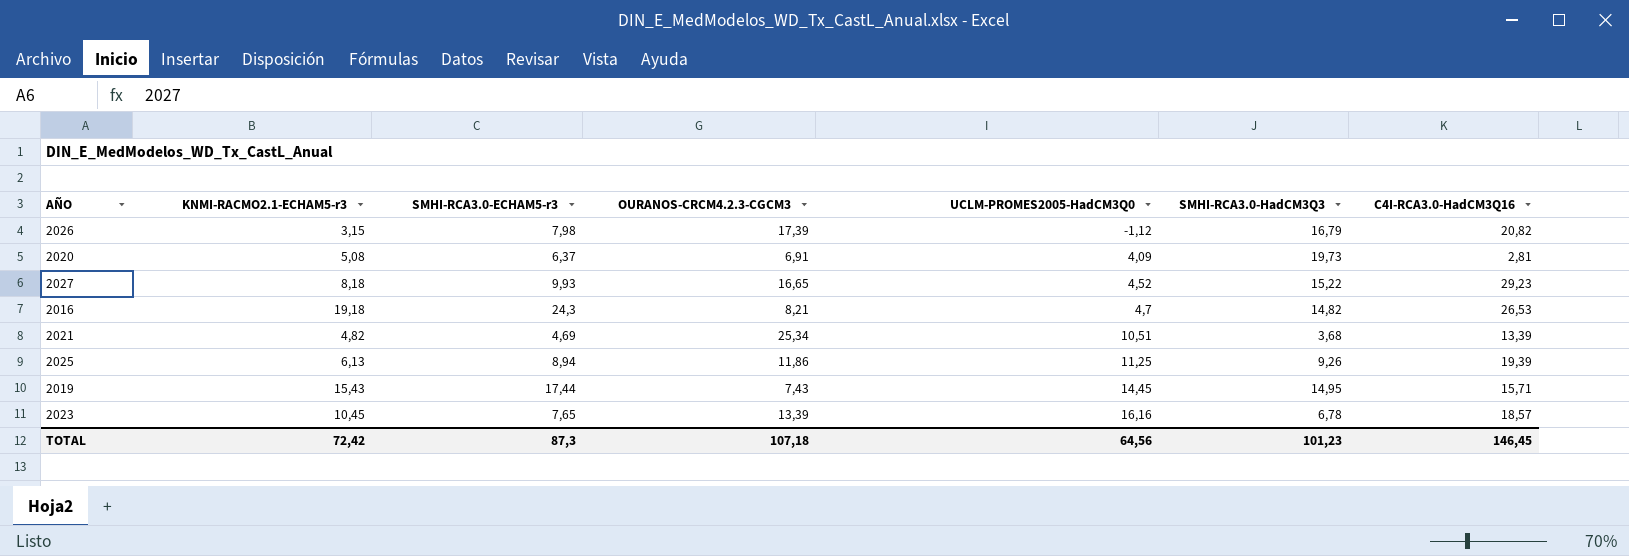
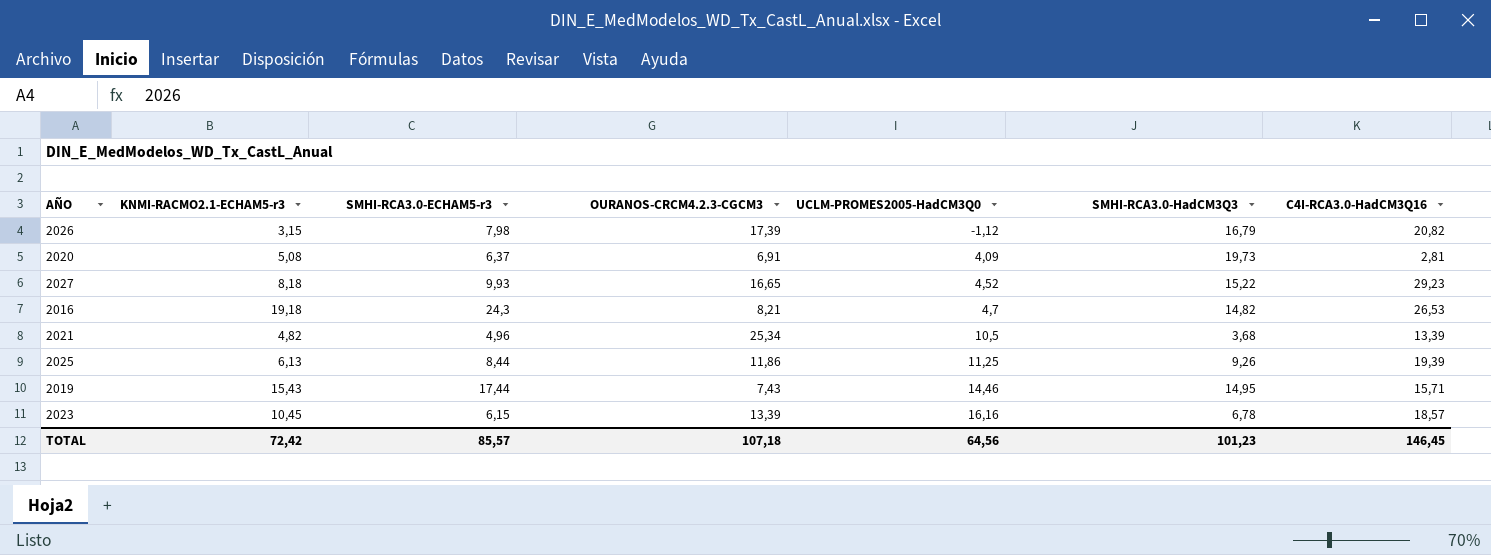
2021 | SMHI-RCA3.0-ECHAM5-r3: 4,69 -> 4,96
2021 | UCLM-PROMES2005-HadCM3Q0: 10,51 -> 10,5
2025 | SMHI-RCA3.0-ECHAM5-r3: 8,94 -> 8,44
2019 | UCLM-PROMES2005-HadCM3Q0: 14,45 -> 14,46
2023 | SMHI-RCA3.0-ECHAM5-r3: 7,65 -> 6,15
TOTAL | SMHI-RCA3.0-ECHAM5-r3: 87,3 -> 85,57

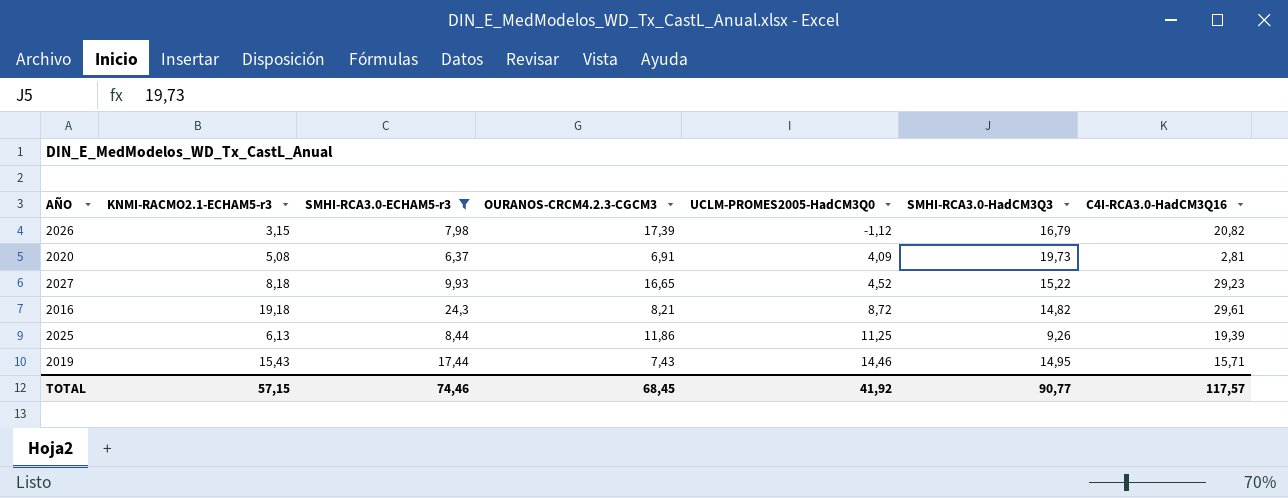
filter: none -> SMHI-RCA3.0-ECHAM5-r3 >= 6,37
2016 | UCLM-PROMES2005-HadCM3Q0: 4,7 -> 8,72
2016 | C4I-RCA3.0-HadCM3Q16: 26,53 -> 29,61
TOTAL | KNMI-RACMO2.1-ECHAM5-r3: 72,42 -> 57,15
TOTAL | SMHI-RCA3.0-ECHAM5-r3: 85,57 -> 74,46
TOTAL | OURANOS-CRCM4.2.3-CGCM3: 107,18 -> 68,45
TOTAL | UCLM-PROMES2005-HadCM3Q0: 64,56 -> 41,92
TOTAL | SMHI-RCA3.0-HadCM3Q3: 101,23 -> 90,77
TOTAL | C4I-RCA3.0-HadCM3Q16: 146,45 -> 117,57

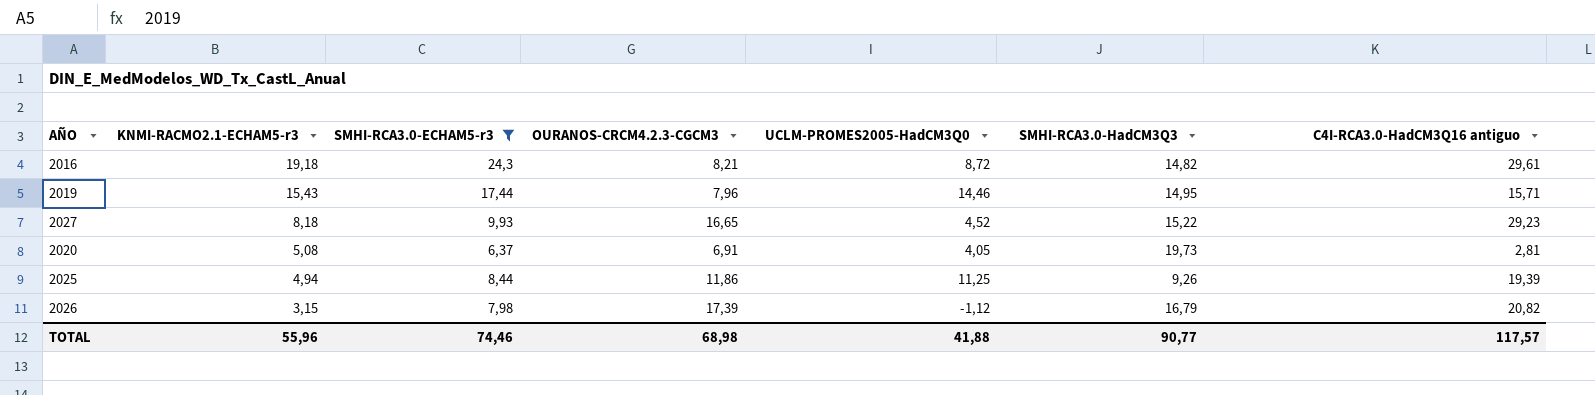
row order: UCLM-PROMES2005-HadCM3Q0 ascending -> KNMI-RACMO2.1-ECHAM5-r3 descending
column name: C4I-RCA3.0-HadCM3Q16 -> C4I-RCA3.0-HadCM3Q16 antiguo
2019 | OURANOS-CRCM4.2.3-CGCM3: 7,43 -> 7,96
2020 | UCLM-PROMES2005-HadCM3Q0: 4,09 -> 4,05
2025 | KNMI-RACMO2.1-ECHAM5-r3: 6,13 -> 4,94
TOTAL | KNMI-RACMO2.1-ECHAM5-r3: 57,15 -> 55,96
TOTAL | OURANOS-CRCM4.2.3-CGCM3: 68,45 -> 68,98
TOTAL | UCLM-PROMES2005-HadCM3Q0: 41,92 -> 41,88

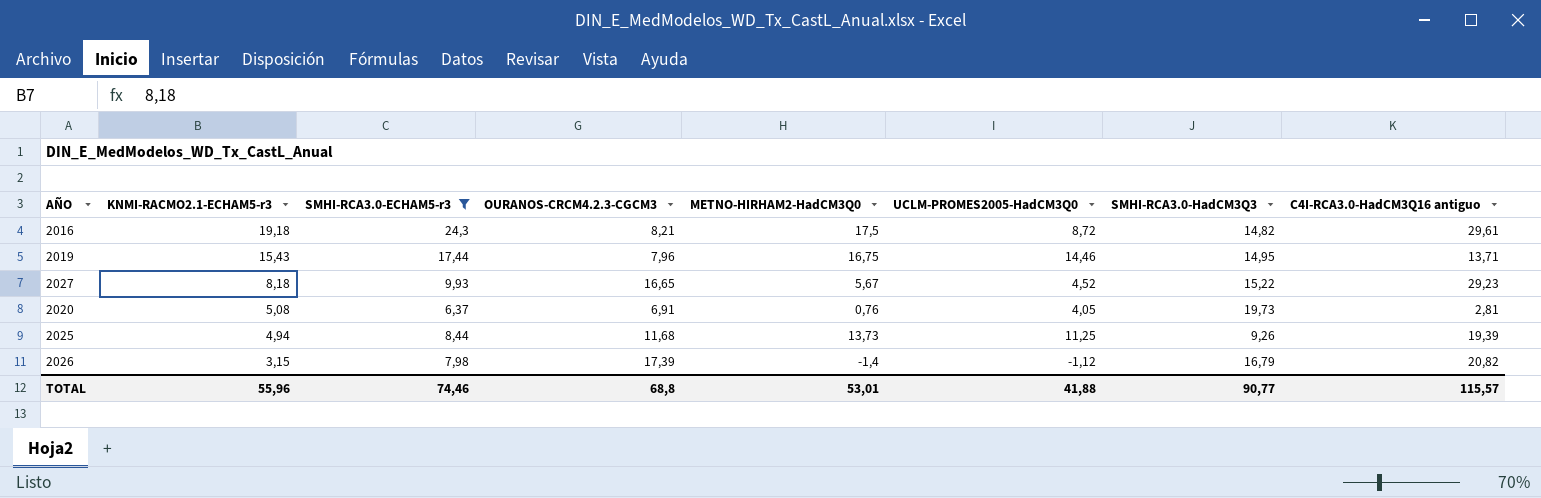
column METNO-HIRHAM2-HadCM3Q0 | position: none -> 5
2019 | C4I-RCA3.0-HadCM3Q16 antiguo: 15,71 -> 13,71
2025 | OURANOS-CRCM4.2.3-CGCM3: 11,86 -> 11,68
TOTAL | OURANOS-CRCM4.2.3-CGCM3: 68,98 -> 68,8
TOTAL | C4I-RCA3.0-HadCM3Q16 antiguo: 117,57 -> 115,57

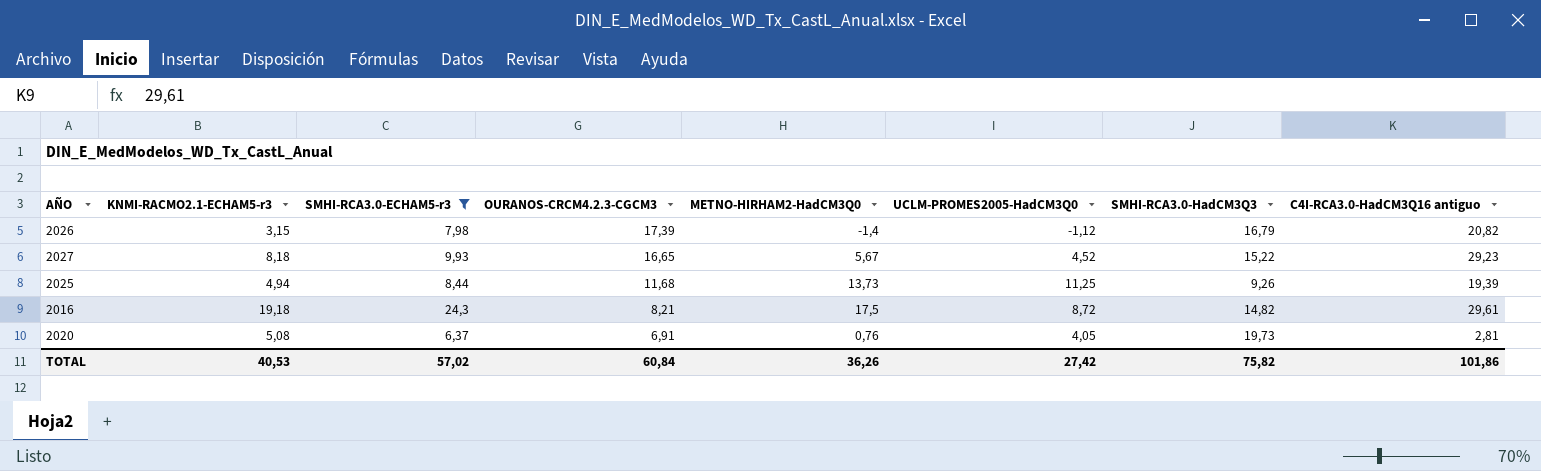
row order: KNMI-RACMO2.1-ECHAM5-r3 descending -> OURANOS-CRCM4.2.3-CGCM3 descending
row 2019: 15,43 | 17,44 | 7,96 | 16,75 | 14,46 | 14,95 | 13,71 -> none
TOTAL | KNMI-RACMO2.1-ECHAM5-r3: 55,96 -> 40,53
TOTAL | SMHI-RCA3.0-ECHAM5-r3: 74,46 -> 57,02
TOTAL | OURANOS-CRCM4.2.3-CGCM3: 68,8 -> 60,84
TOTAL | METNO-HIRHAM2-HadCM3Q0: 53,01 -> 36,26
TOTAL | UCLM-PROMES2005-HadCM3Q0: 41,88 -> 27,42
TOTAL | SMHI-RCA3.0-HadCM3Q3: 90,77 -> 75,82
TOTAL | C4I-RCA3.0-HadCM3Q16 antiguo: 115,57 -> 101,86

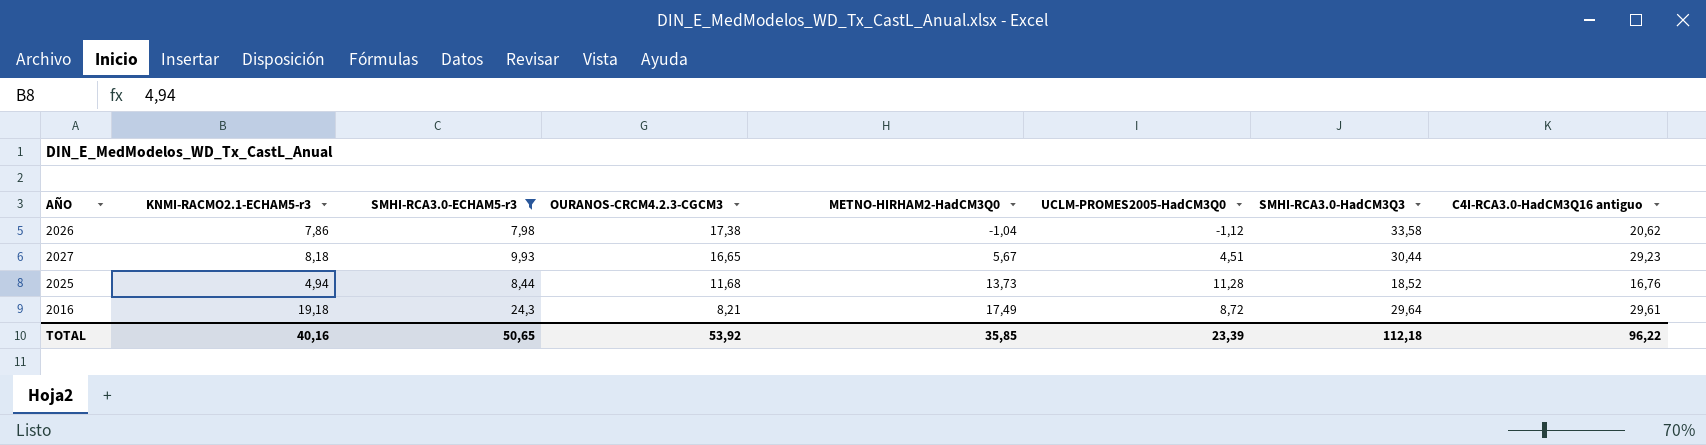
row 2020: 5,08 | 6,37 | 6,91 | 0,76 | 4,05 | 19,73 | 2,81 -> none
2026 | KNMI-RACMO2.1-ECHAM5-r3: 3,15 -> 7,86
2026 | OURANOS-CRCM4.2.3-CGCM3: 17,39 -> 17,38
2026 | METNO-HIRHAM2-HadCM3Q0: -1,4 -> -1,04
2026 | SMHI-RCA3.0-HadCM3Q3: 16,79 -> 33,58
2026 | C4I-RCA3.0-HadCM3Q16 antiguo: 20,82 -> 20,62
2027 | UCLM-PROMES2005-HadCM3Q0: 4,52 -> 4,51
2027 | SMHI-RCA3.0-HadCM3Q3: 15,22 -> 30,44
2025 | UCLM-PROMES2005-HadCM3Q0: 11,25 -> 11,28
2025 | SMHI-RCA3.0-HadCM3Q3: 9,26 -> 18,52
2025 | C4I-RCA3.0-HadCM3Q16 antiguo: 19,39 -> 16,76
2016 | METNO-HIRHAM2-HadCM3Q0: 17,5 -> 17,49
2016 | SMHI-RCA3.0-HadCM3Q3: 14,82 -> 29,64
TOTAL | KNMI-RACMO2.1-ECHAM5-r3: 40,53 -> 40,16
TOTAL | SMHI-RCA3.0-ECHAM5-r3: 57,02 -> 50,65
TOTAL | OURANOS-CRCM4.2.3-CGCM3: 60,84 -> 53,92
TOTAL | METNO-HIRHAM2-HadCM3Q0: 36,26 -> 35,85
TOTAL | UCLM-PROMES2005-HadCM3Q0: 27,42 -> 23,39
TOTAL | SMHI-RCA3.0-HadCM3Q3: 75,82 -> 112,18
TOTAL | C4I-RCA3.0-HadCM3Q16 antiguo: 101,86 -> 96,22

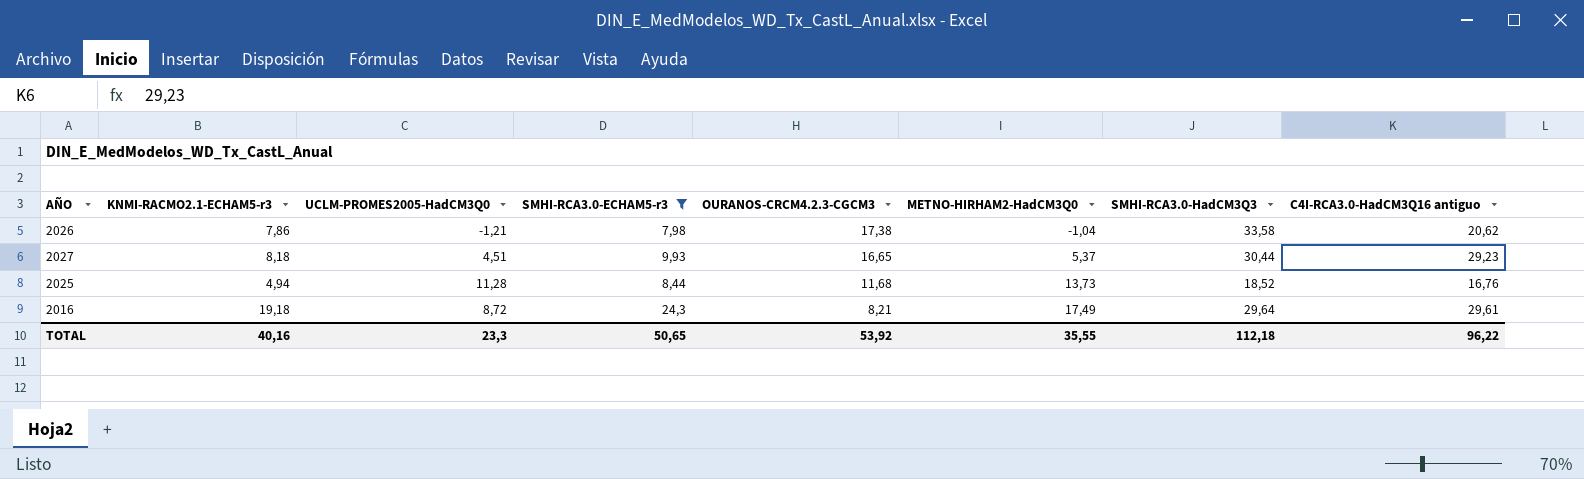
column UCLM-PROMES2005-HadCM3Q0 | position: 6 -> 3
2026 | UCLM-PROMES2005-HadCM3Q0: -1,12 -> -1,21
2027 | METNO-HIRHAM2-HadCM3Q0: 5,67 -> 5,37
TOTAL | UCLM-PROMES2005-HadCM3Q0: 23,39 -> 23,3
TOTAL | METNO-HIRHAM2-HadCM3Q0: 35,85 -> 35,55

